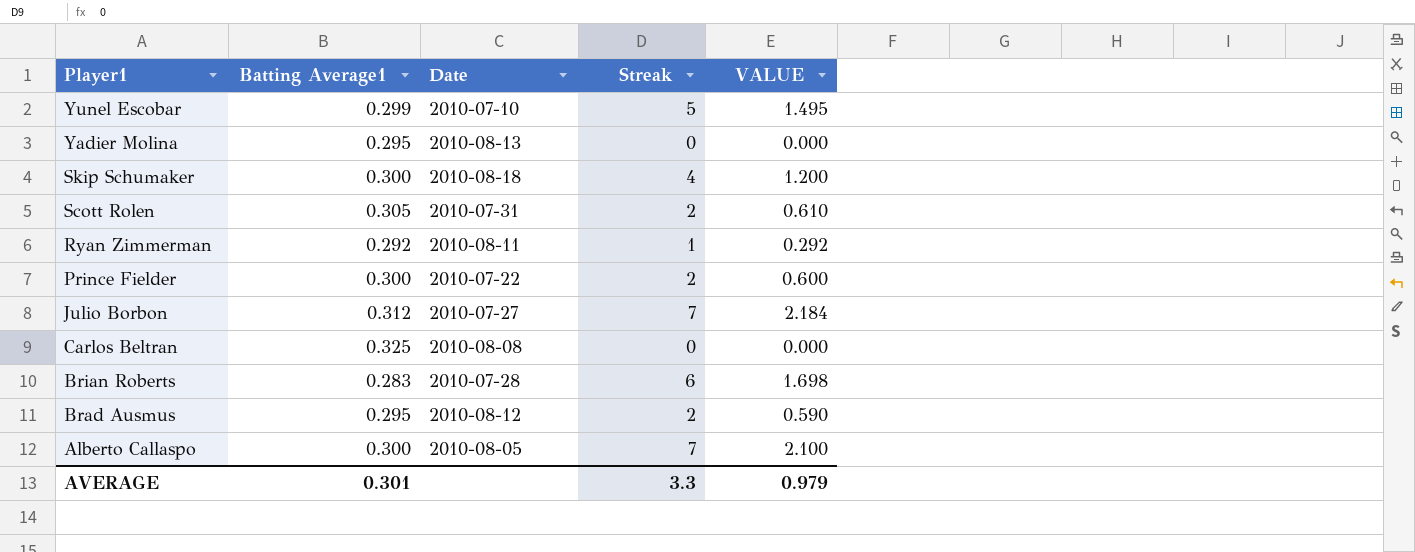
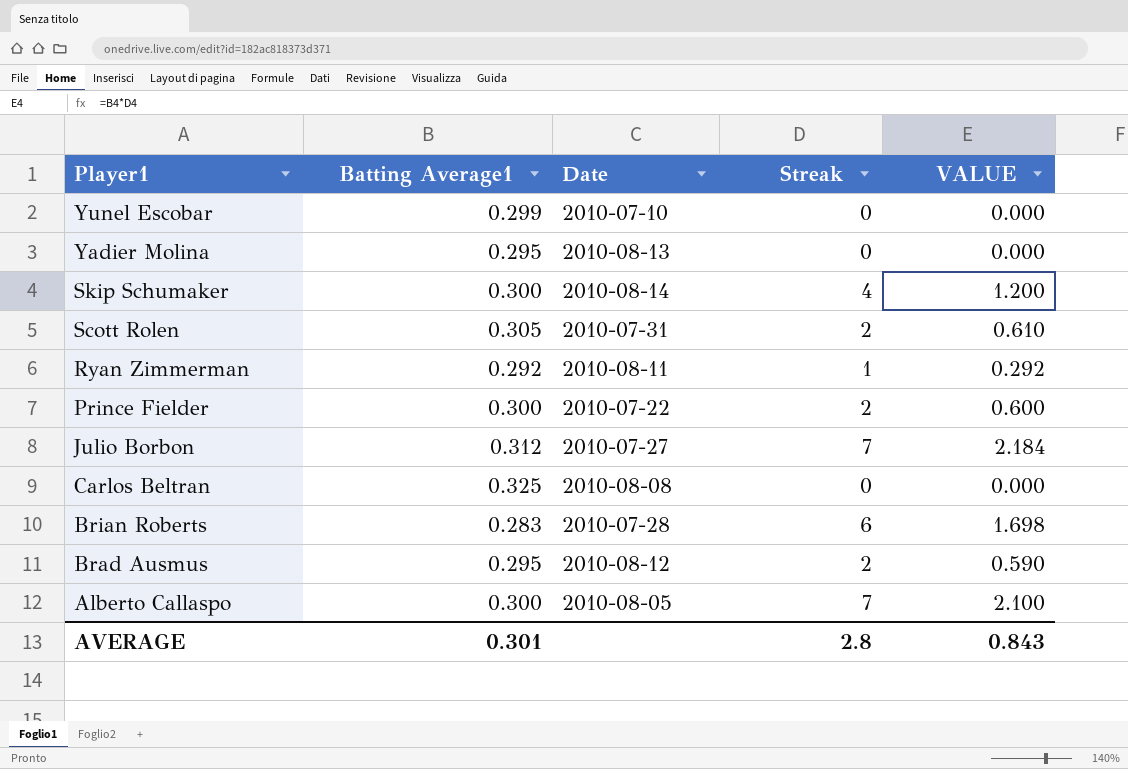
Yunel Escobar | Streak: 5 -> 0
Yunel Escobar | VALUE: 1.495 -> 0.000
Skip Schumaker | Date: 2010-08-18 -> 2010-08-14
AVERAGE | Streak: 3.3 -> 2.8
AVERAGE | VALUE: 0.979 -> 0.843

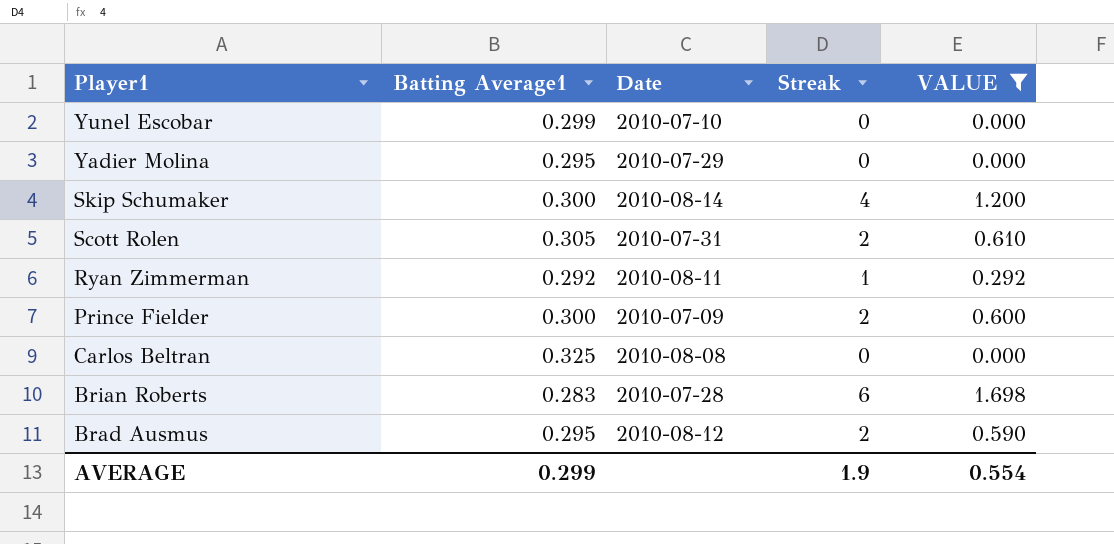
filter: none -> VALUE <= 1.698
Yadier Molina | Date: 2010-08-13 -> 2010-07-29
Prince Fielder | Date: 2010-07-22 -> 2010-07-09
AVERAGE | Batting Average1: 0.301 -> 0.299
AVERAGE | Streak: 2.8 -> 1.9
AVERAGE | VALUE: 0.843 -> 0.554

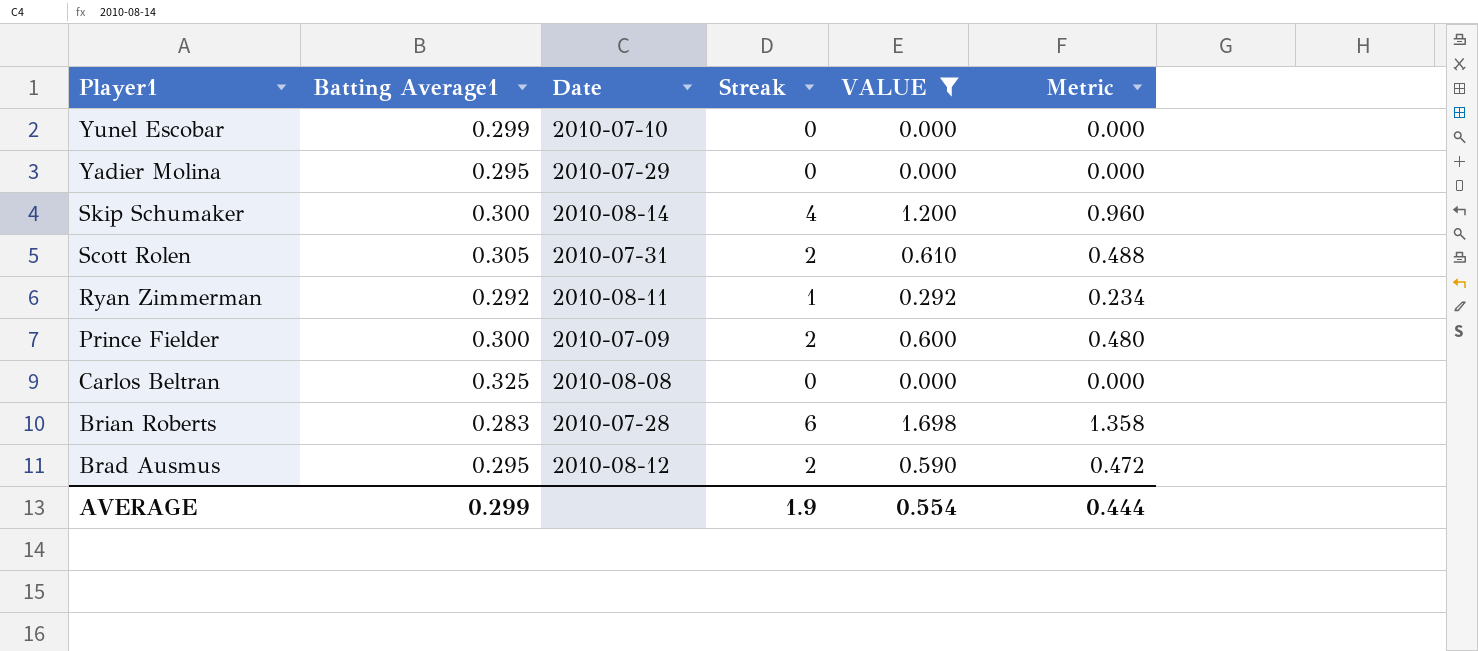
column Metric | formula: none -> [VALUE] * 0.8

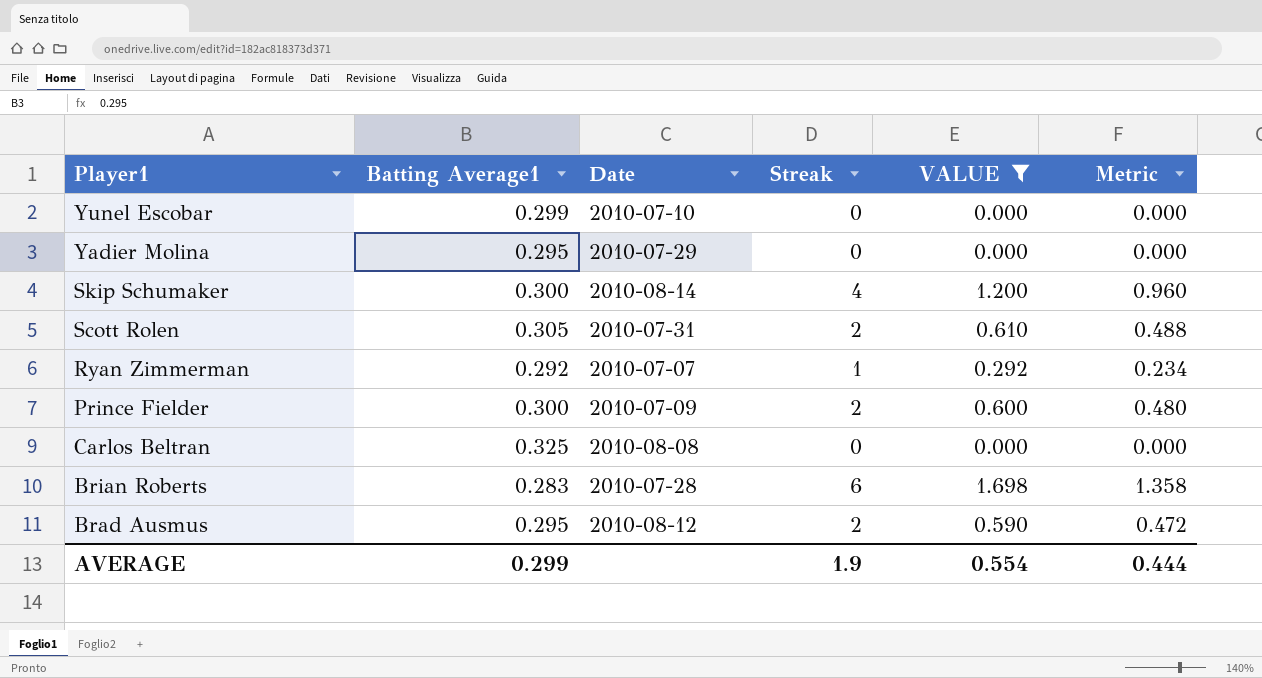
Ryan Zimmerman | Date: 2010-08-11 -> 2010-07-07

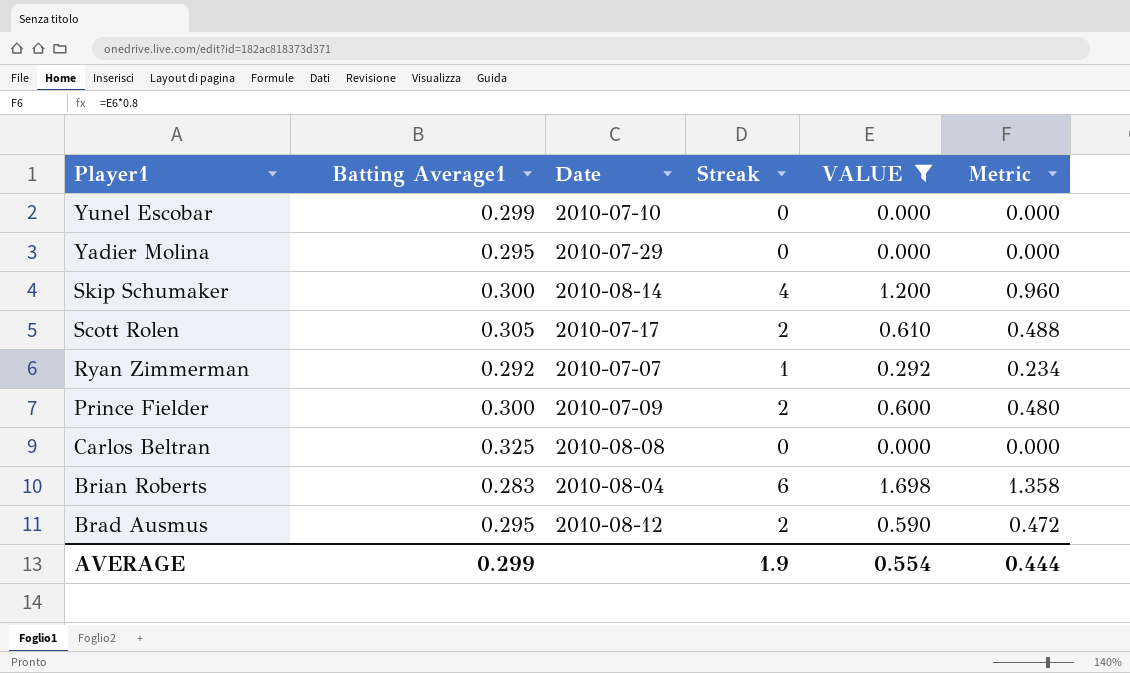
Scott Rolen | Date: 2010-07-31 -> 2010-07-17
Brian Roberts | Date: 2010-07-28 -> 2010-08-04

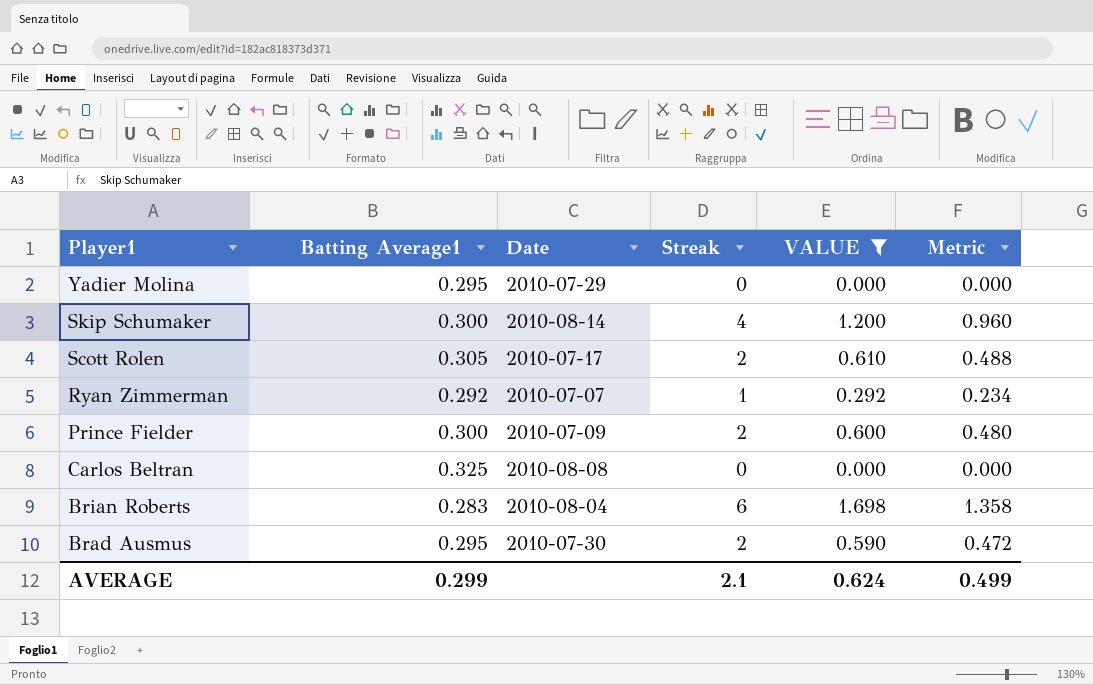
row Yunel Escobar: 0.299 | 2010-07-10 | 0 | 0.000 | 0.000 -> none
Brad Ausmus | Date: 2010-08-12 -> 2010-07-30
AVERAGE | Streak: 1.9 -> 2.1
AVERAGE | VALUE: 0.554 -> 0.624
AVERAGE | Metric: 0.444 -> 0.499

